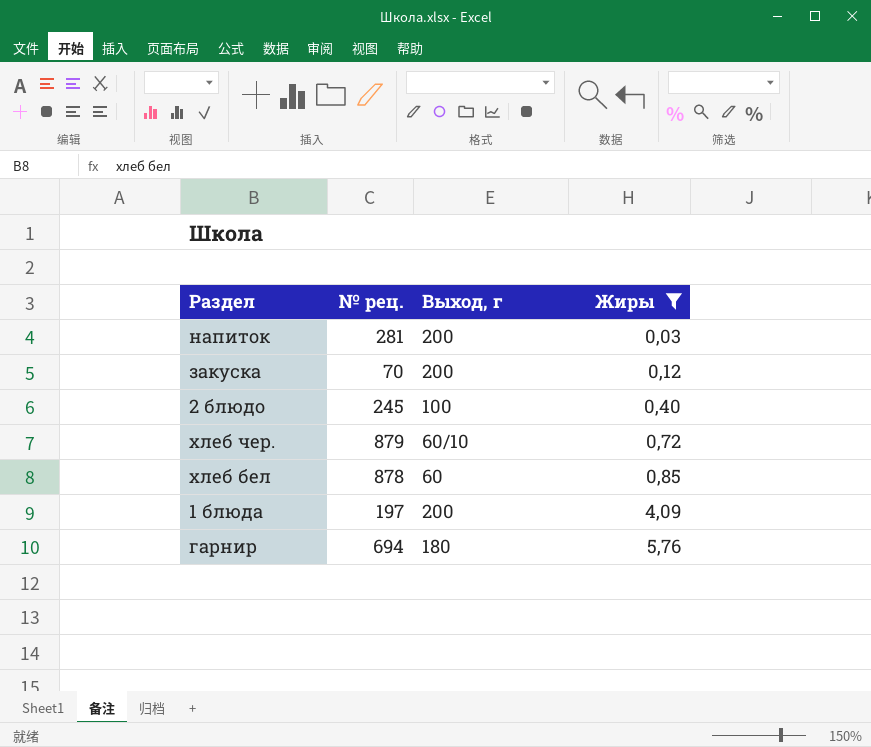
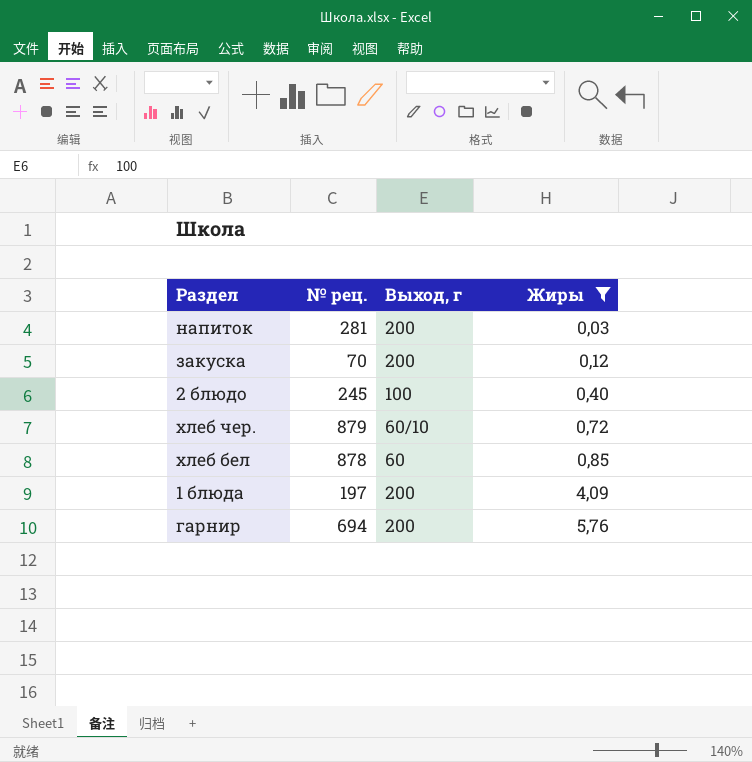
гарнир | Выход, г: 180 -> 200

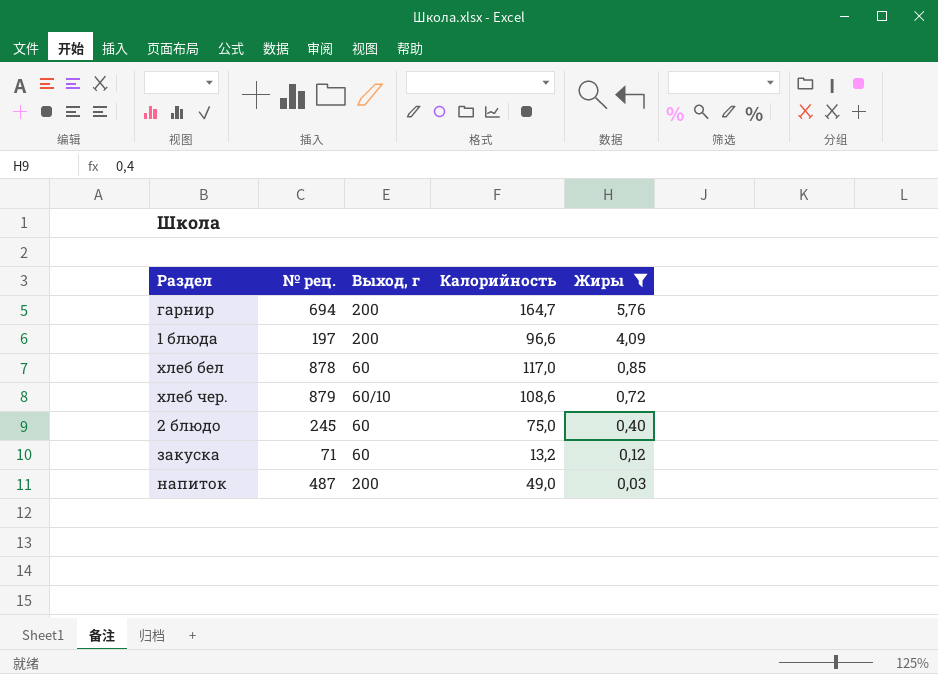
row order: Жиры ascending -> Жиры descending
column Калорийность | position: none -> 4
2 блюдо | Выход, г: 100 -> 60
закуска | № рец.: 70 -> 71
закуска | Выход, г: 200 -> 60
напиток | № рец.: 281 -> 487

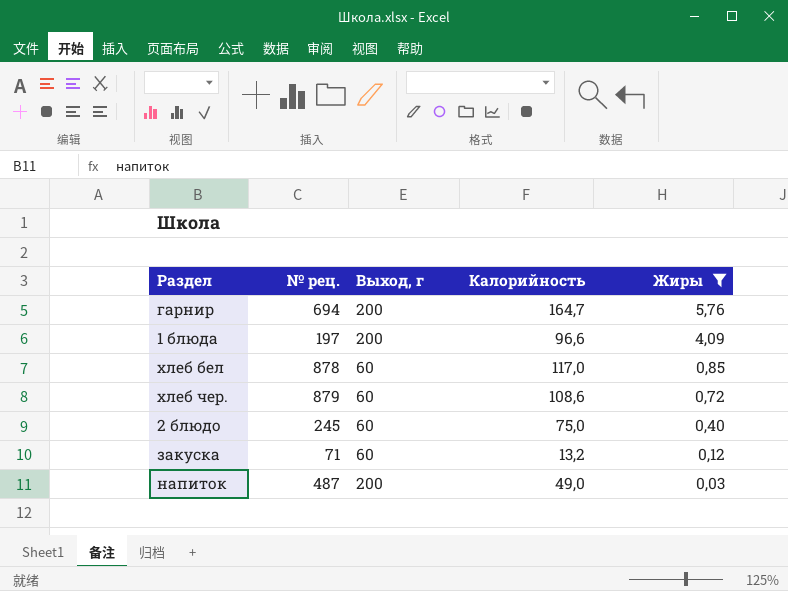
хлеб чер. | Выход, г: 60/10 -> 60

